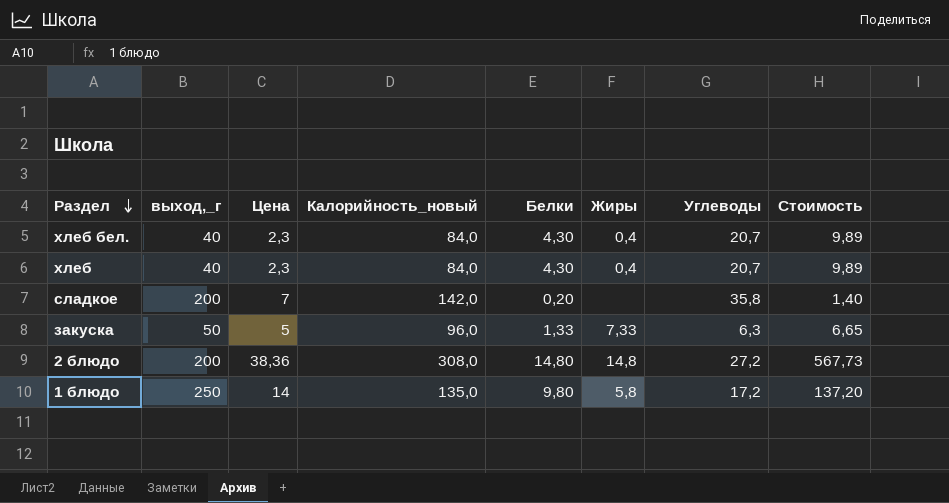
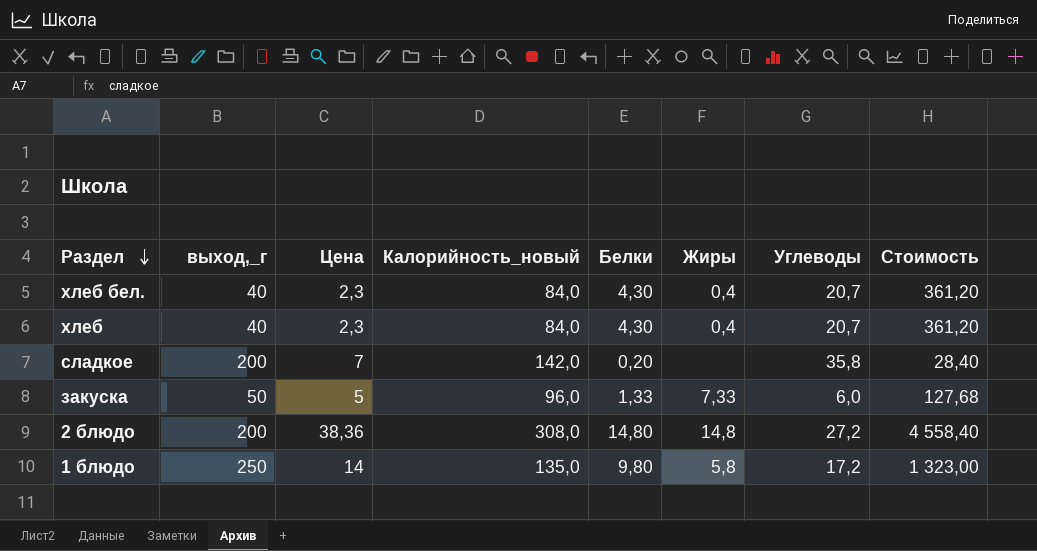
column Стоимость | formula: [Цена] * [Белки] -> [Калорийность_новый] * [Белки]
закуска | Углеводы: 6,3 -> 6,0

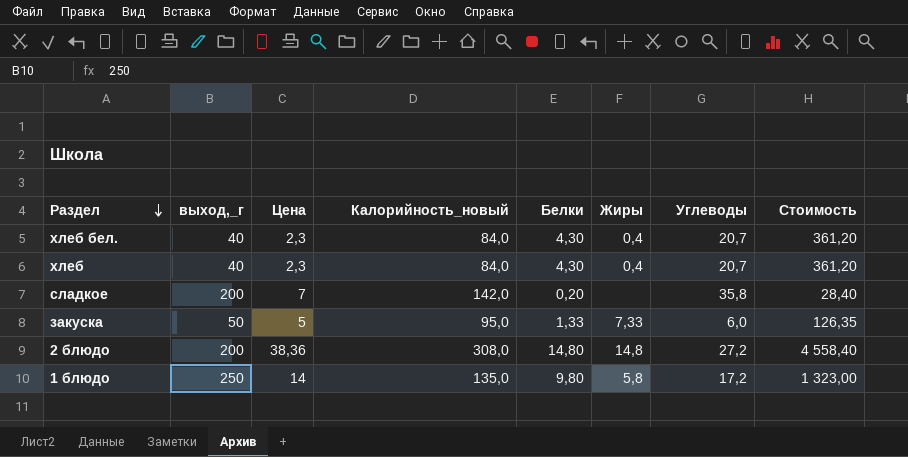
закуска | Калорийность_новый: 96,0 -> 95,0
закуска | Стоимость: 127,68 -> 126,35

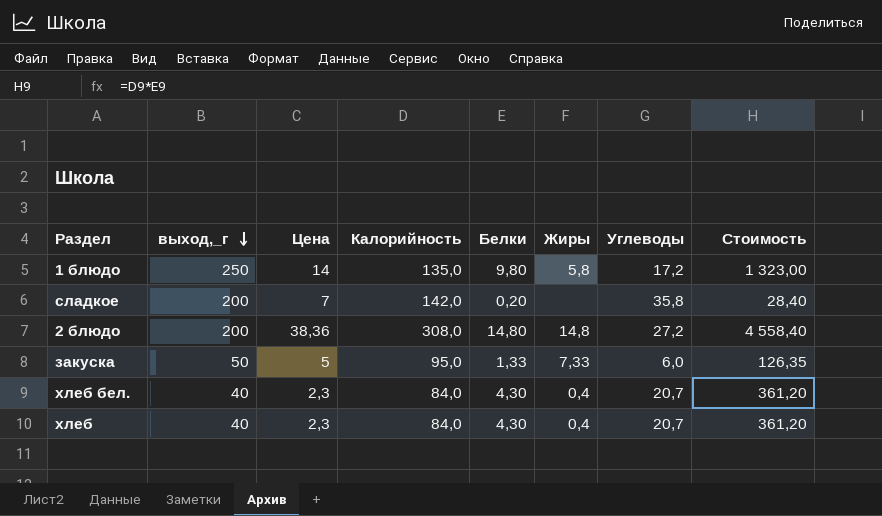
row order: Раздел descending -> выход,_г descending
column name: Калорийность_новый -> Калорийность

